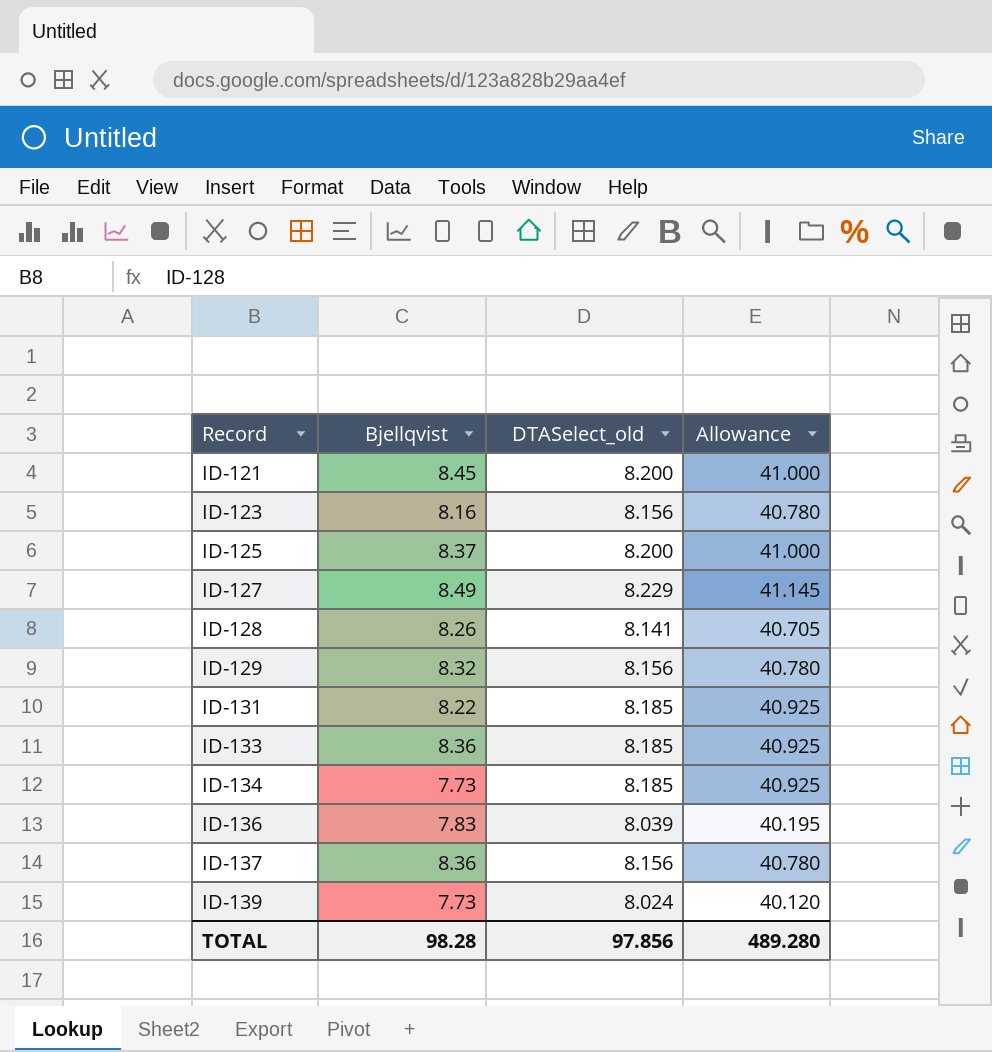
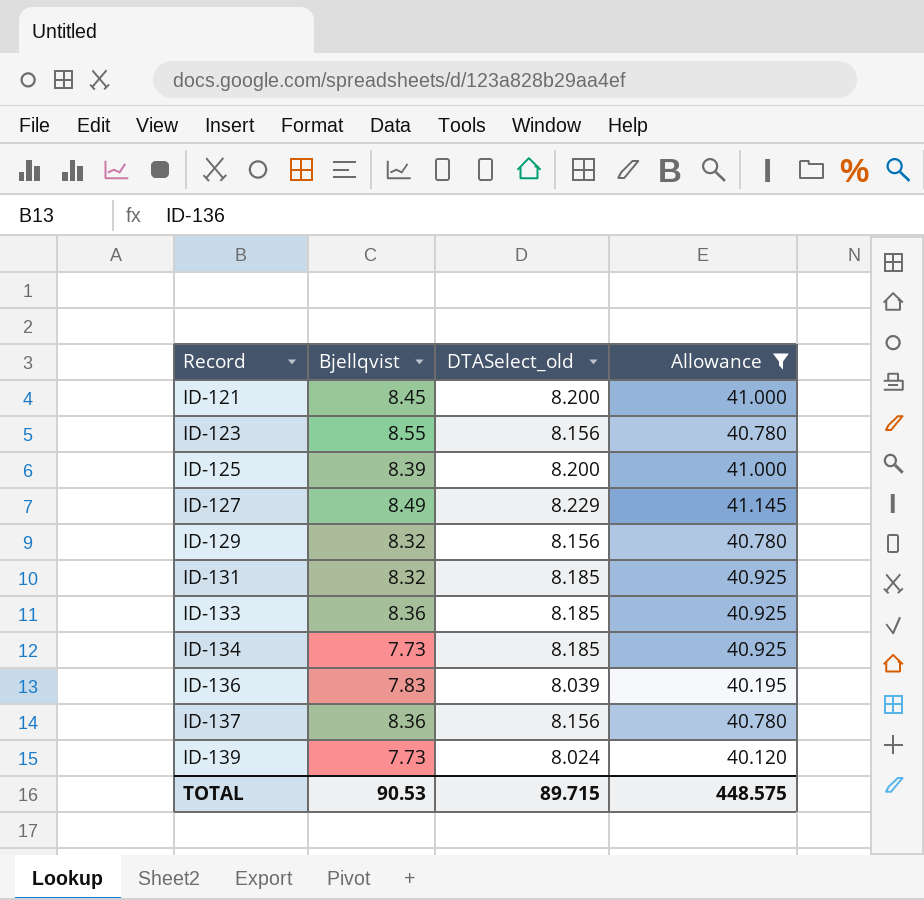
filter: none -> Allowance != 40.705
ID-123 | Bjellqvist: 8.16 -> 8.55
ID-125 | Bjellqvist: 8.37 -> 8.39
ID-131 | Bjellqvist: 8.22 -> 8.32
TOTAL | Bjellqvist: 98.28 -> 90.53
TOTAL | DTASelect_old: 97.856 -> 89.715
TOTAL | Allowance: 489.280 -> 448.575

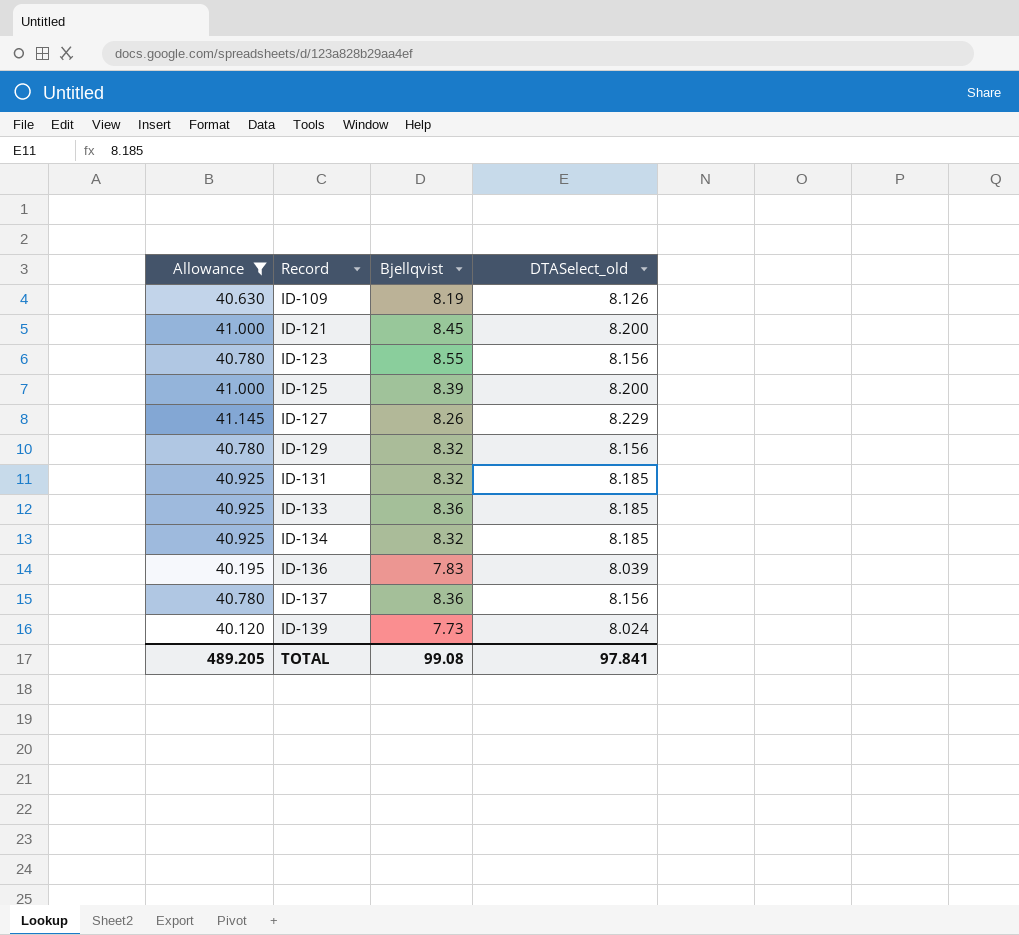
column Allowance | position: 4 -> 1
row ID-109: none -> 40.630 | 8.19 | 8.126
ID-127 | Bjellqvist: 8.49 -> 8.26
ID-134 | Bjellqvist: 7.73 -> 8.32
TOTAL | Allowance: 448.575 -> 489.205
TOTAL | Bjellqvist: 90.53 -> 99.08
TOTAL | DTASelect_old: 89.715 -> 97.841

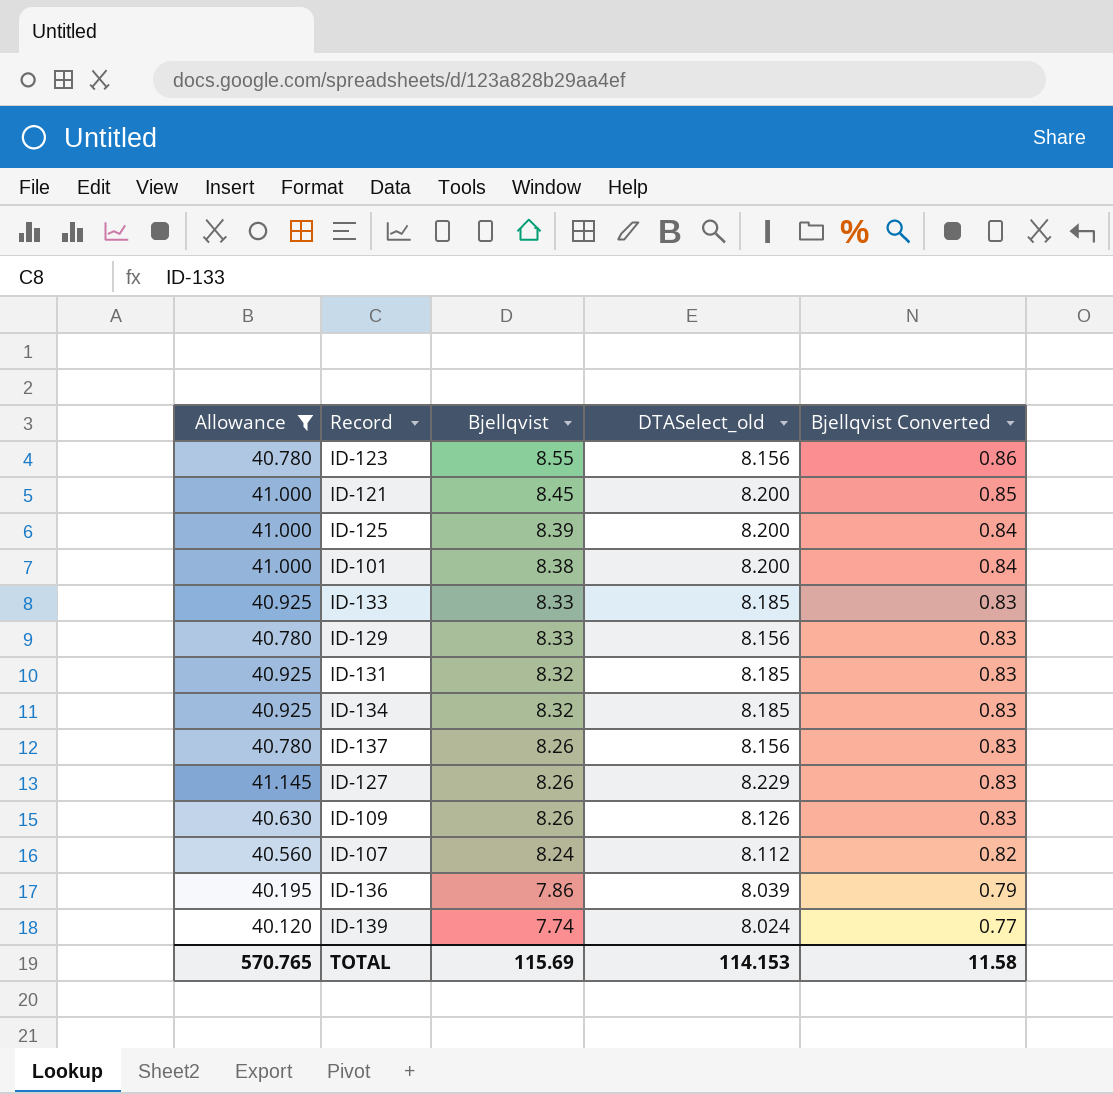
row order: Record ascending -> Bjellqvist descending
column Bjellqvist Converted | formula: none -> [Bjellqvist] * 0.1
row ID-101: none -> 41.000 | 8.38 | 8.200 | 0.84
ID-133 | Bjellqvist: 8.36 -> 8.33
ID-129 | Bjellqvist: 8.32 -> 8.33
ID-137 | Bjellqvist: 8.36 -> 8.26
ID-109 | Bjellqvist: 8.19 -> 8.26
row ID-107: none -> 40.560 | 8.24 | 8.112 | 0.82
ID-136 | Bjellqvist: 7.83 -> 7.86
ID-139 | Bjellqvist: 7.73 -> 7.74
TOTAL | Allowance: 489.205 -> 570.765
TOTAL | Bjellqvist: 99.08 -> 115.69
TOTAL | DTASelect_old: 97.841 -> 114.153

